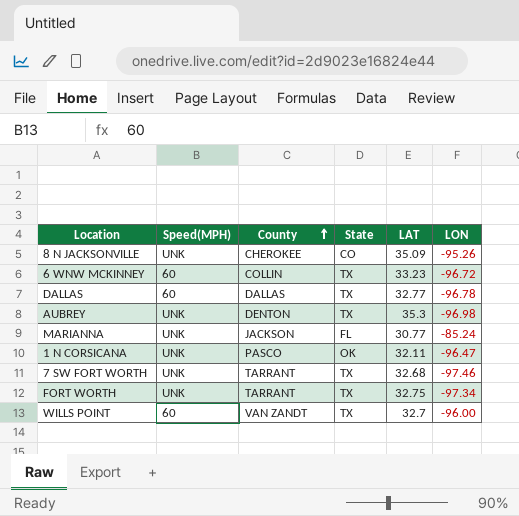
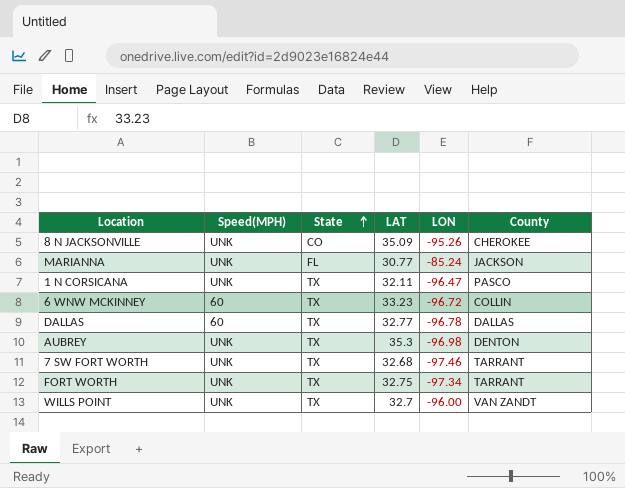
row order: County ascending -> State ascending
column County | position: 3 -> 6
1 N CORSICANA | State: OK -> TX
WILLS POINT | Speed(MPH): 60 -> UNK

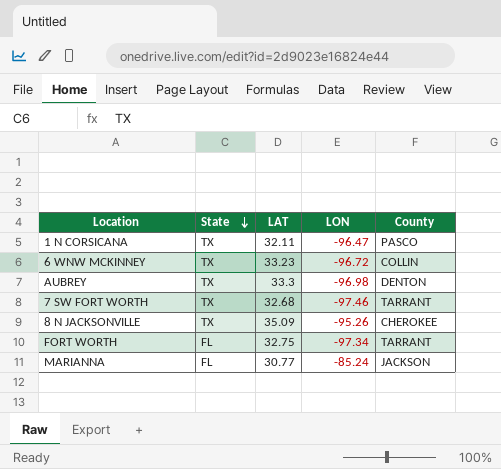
row order: State ascending -> State descending
column Speed(MPH) | position: 2 -> none
row DALLAS: 60 | TX | 32.77 | -96.78 | DALLAS -> none
row WILLS POINT: UNK | TX | 32.7 | -96.00 | VAN ZANDT -> none
AUBREY | LAT: 35.3 -> 33.3
8 N JACKSONVILLE | State: CO -> TX
FORT WORTH | State: TX -> FL

